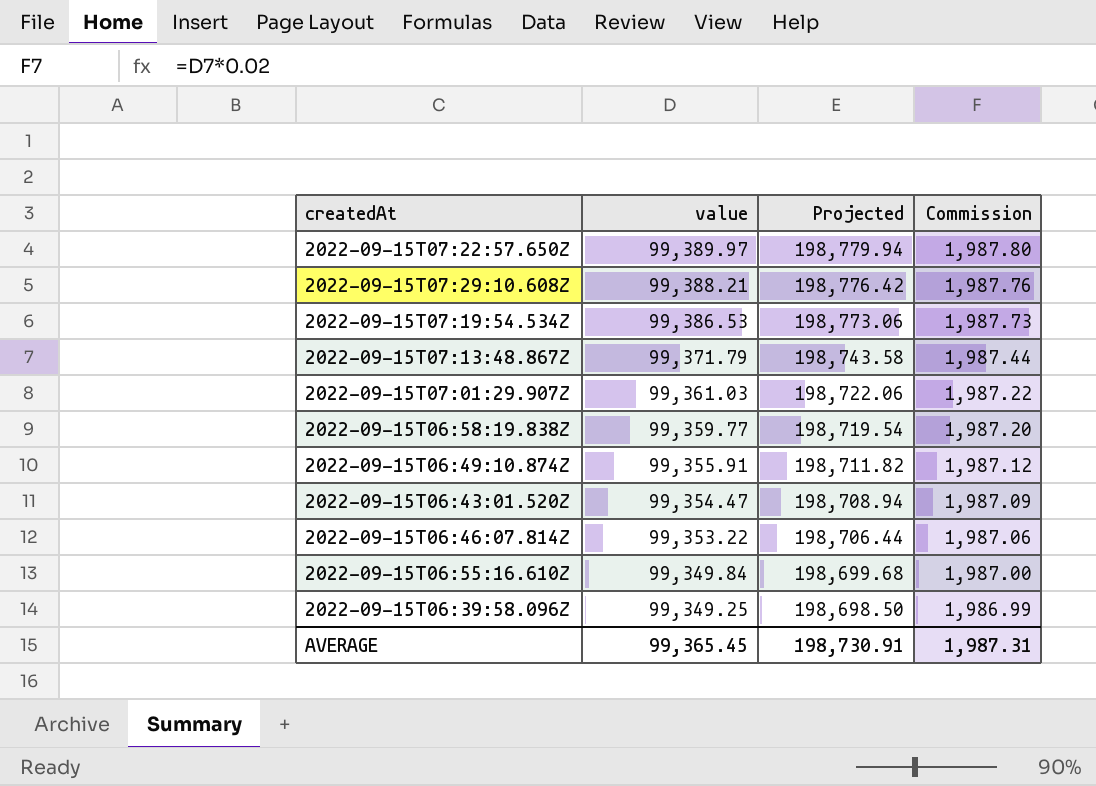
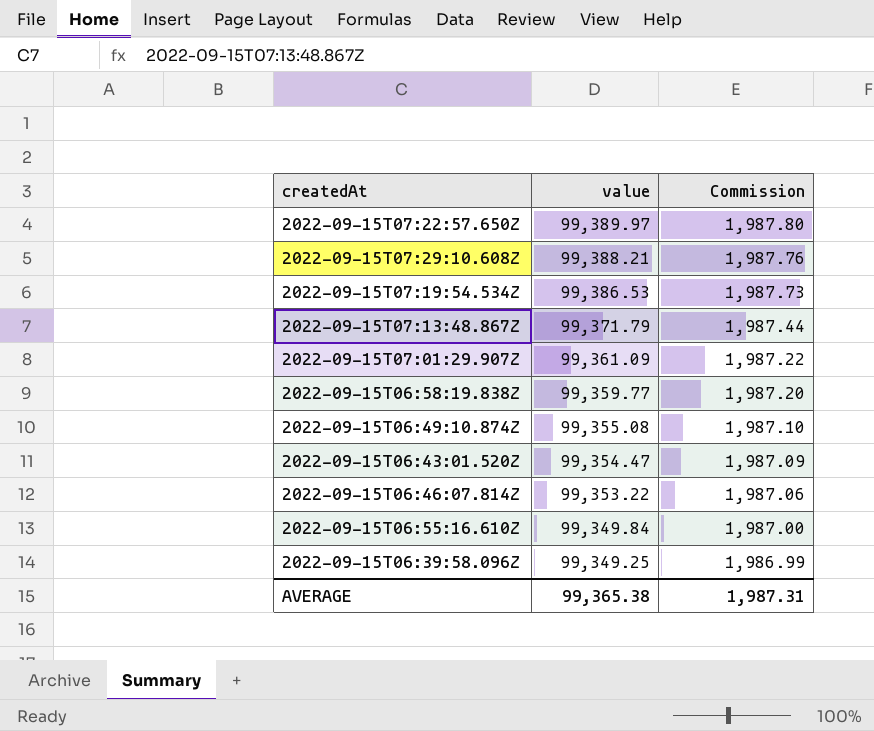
column Projected | formula: [value] * 2 -> none
2022-09-15T07:01:29.907Z | value: 99,361.03 -> 99,361.09
2022-09-15T06:49:10.874Z | value: 99,355.91 -> 99,355.08
2022-09-15T06:49:10.874Z | Commission: 1,987.12 -> 1,987.10
AVERAGE | value: 99,365.45 -> 99,365.38

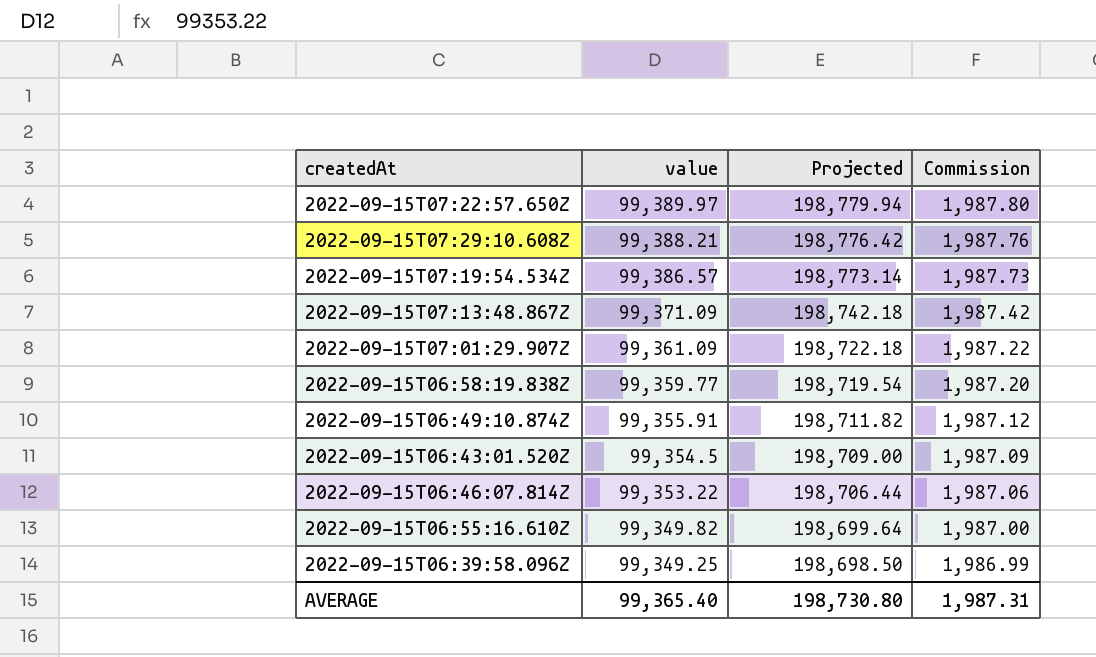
column Projected | formula: none -> [value] * 2
2022-09-15T07:19:54.534Z | value: 99,386.53 -> 99,386.57
2022-09-15T07:13:48.867Z | value: 99,371.79 -> 99,371.09
2022-09-15T07:13:48.867Z | Commission: 1,987.44 -> 1,987.42
2022-09-15T06:49:10.874Z | value: 99,355.08 -> 99,355.91
2022-09-15T06:49:10.874Z | Commission: 1,987.10 -> 1,987.12
2022-09-15T06:43:01.520Z | value: 99,354.47 -> 99,354.5
2022-09-15T06:55:16.610Z | value: 99,349.84 -> 99,349.82
AVERAGE | value: 99,365.38 -> 99,365.40

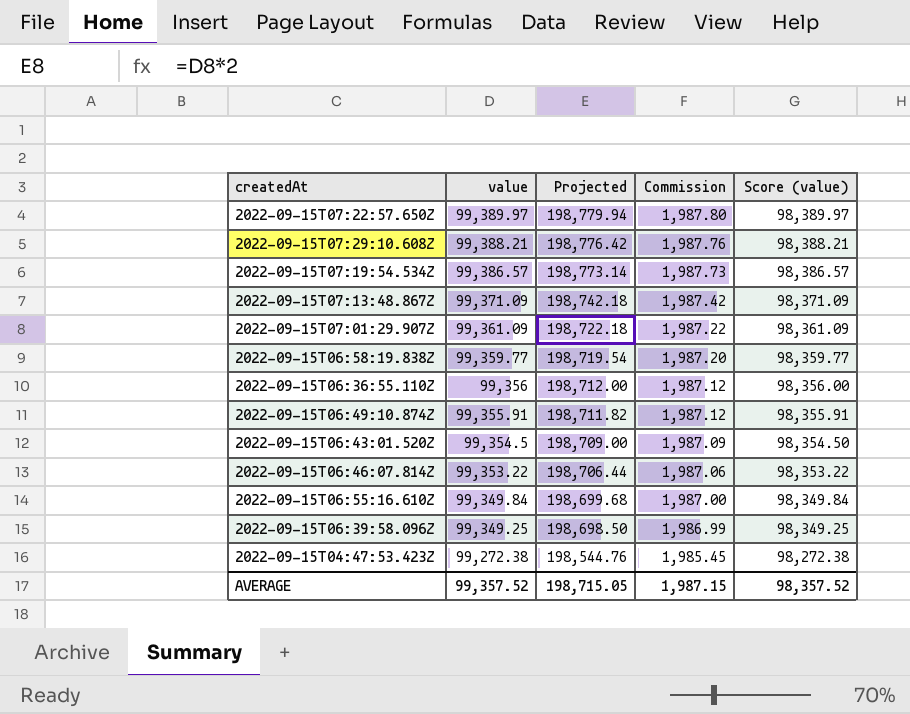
column Score (value) | formula: none -> [value] - 1000
row 2022-09-15T06:36:55.110Z: none -> 99,356 | 198,712.00 | 1,987.12 | 98,356.00
2022-09-15T06:55:16.610Z | value: 99,349.82 -> 99,349.84
2022-09-15T06:55:16.610Z | Projected: 198,699.64 -> 198,699.68
row 2022-09-15T04:47:53.423Z: none -> 99,272.38 | 198,544.76 | 1,985.45 | 98,272.38
AVERAGE | value: 99,365.40 -> 99,357.52
AVERAGE | Projected: 198,730.80 -> 198,715.05
AVERAGE | Commission: 1,987.31 -> 1,987.15

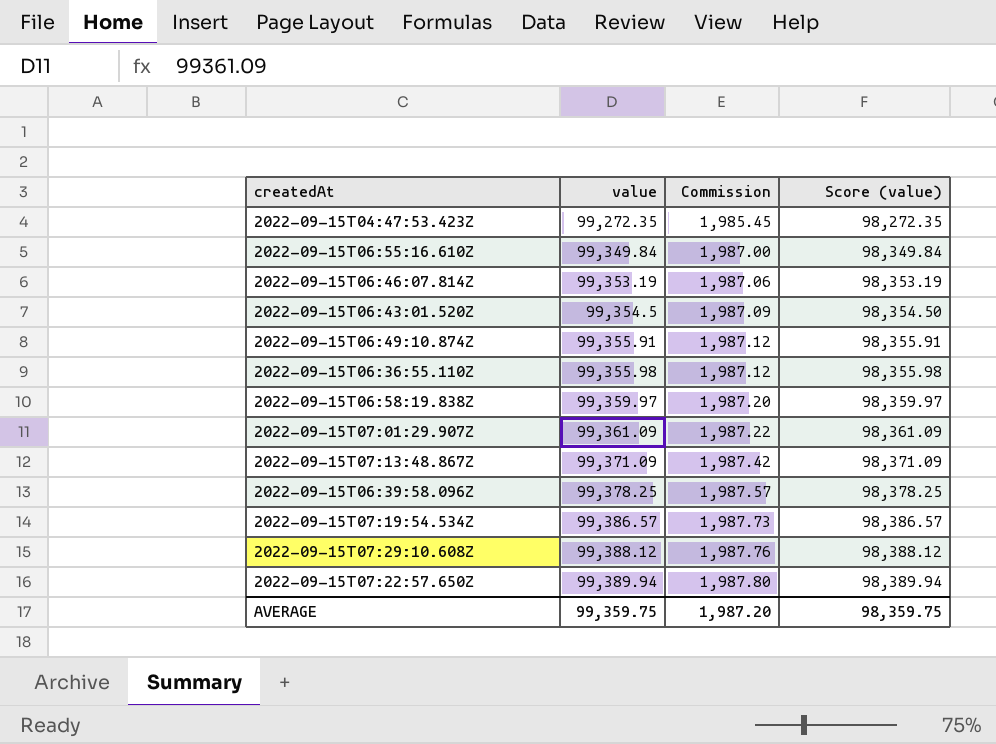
row order: value descending -> value ascending
column Projected | formula: [value] * 2 -> none
2022-09-15T04:47:53.423Z | value: 99,272.38 -> 99,272.35
2022-09-15T04:47:53.423Z | Score (value): 98,272.38 -> 98,272.35
2022-09-15T06:46:07.814Z | value: 99,353.22 -> 99,353.19
2022-09-15T06:46:07.814Z | Score (value): 98,353.22 -> 98,353.19
2022-09-15T06:36:55.110Z | value: 99,356 -> 99,355.98
2022-09-15T06:36:55.110Z | Score (value): 98,356.00 -> 98,355.98
2022-09-15T06:58:19.838Z | value: 99,359.77 -> 99,359.97
2022-09-15T06:58:19.838Z | Score (value): 98,359.77 -> 98,359.97
2022-09-15T06:39:58.096Z | value: 99,349.25 -> 99,378.25
2022-09-15T06:39:58.096Z | Commission: 1,986.99 -> 1,987.57
2022-09-15T06:39:58.096Z | Score (value): 98,349.25 -> 98,378.25
2022-09-15T07:29:10.608Z | value: 99,388.21 -> 99,388.12
2022-09-15T07:29:10.608Z | Score (value): 98,388.21 -> 98,388.12
2022-09-15T07:22:57.650Z | value: 99,389.97 -> 99,389.94
2022-09-15T07:22:57.650Z | Score (value): 98,389.97 -> 98,389.94
AVERAGE | value: 99,357.52 -> 99,359.75
AVERAGE | Commission: 1,987.15 -> 1,987.20
AVERAGE | Score (value): 98,357.52 -> 98,359.75

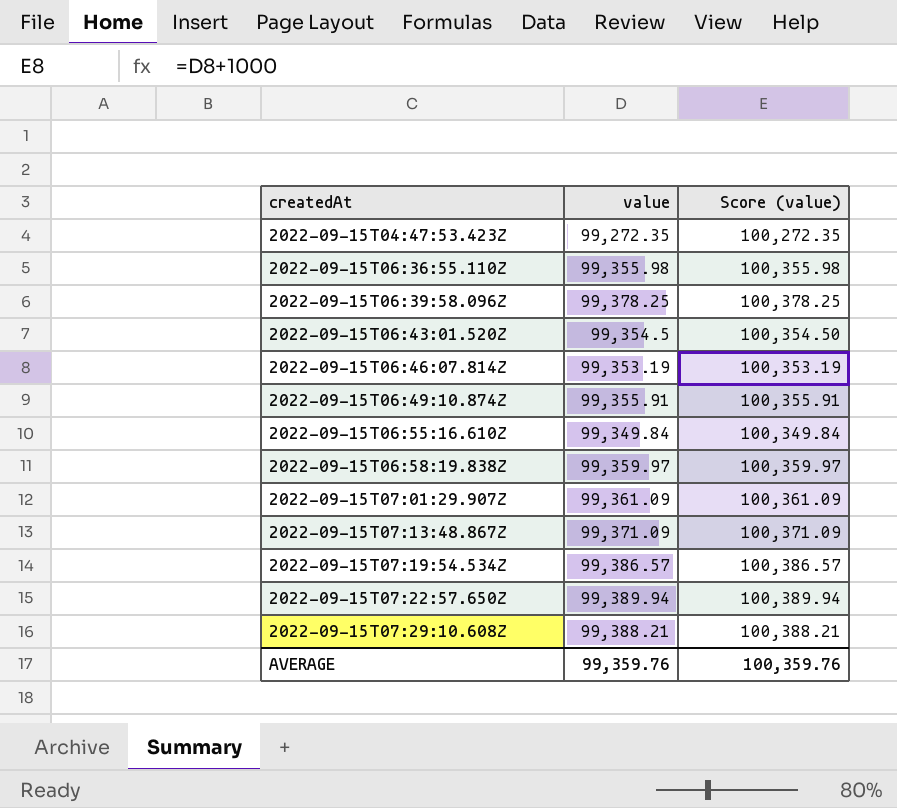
row order: value ascending -> createdAt ascending
column Commission | formula: [value] * 0.02 -> none
column Score (value) | formula: [value] - 1000 -> [value] + 1000
2022-09-15T07:29:10.608Z | value: 99,388.12 -> 99,388.21
AVERAGE | value: 99,359.75 -> 99,359.76
AVERAGE | Score (value): 98,359.75 -> 100,359.76

